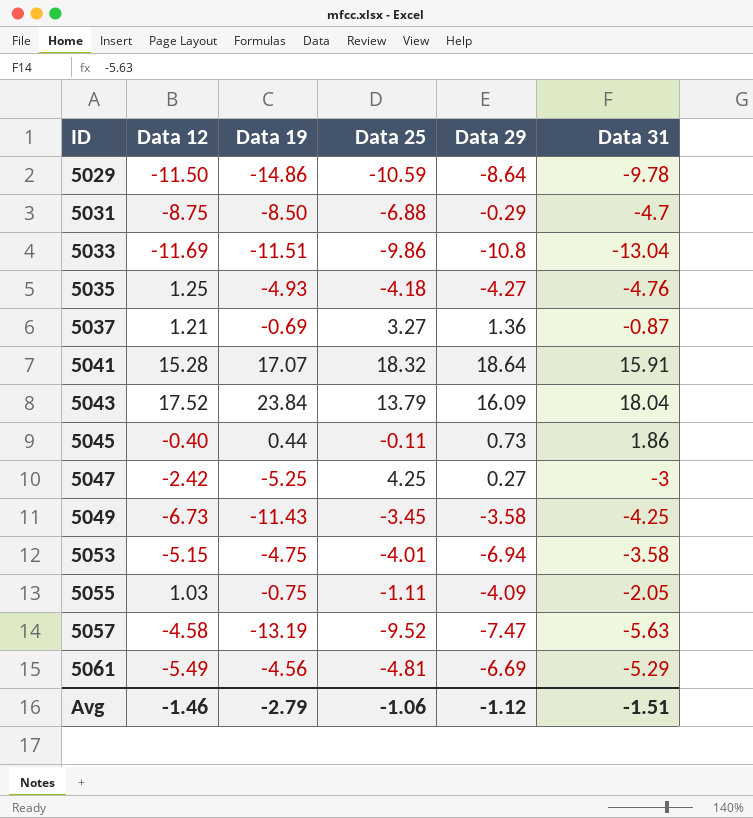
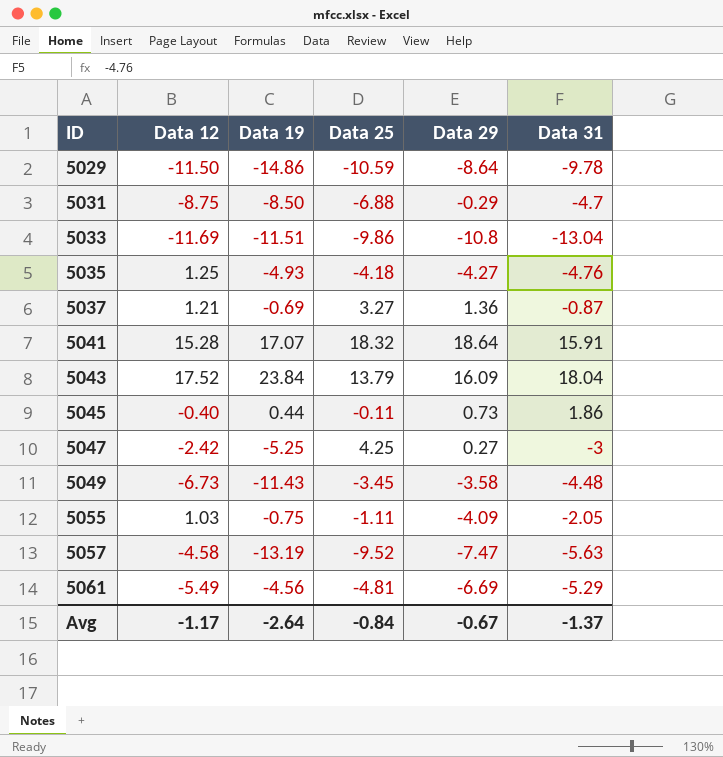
row 5053: -5.15 | -4.75 | -4.01 | -6.94 | -3.58 -> none
5049 | Data 31: -4.25 -> -4.48
Avg | Data 12: -1.46 -> -1.17
Avg | Data 19: -2.79 -> -2.64
Avg | Data 25: -1.06 -> -0.84
Avg | Data 29: -1.12 -> -0.67
Avg | Data 31: -1.51 -> -1.37

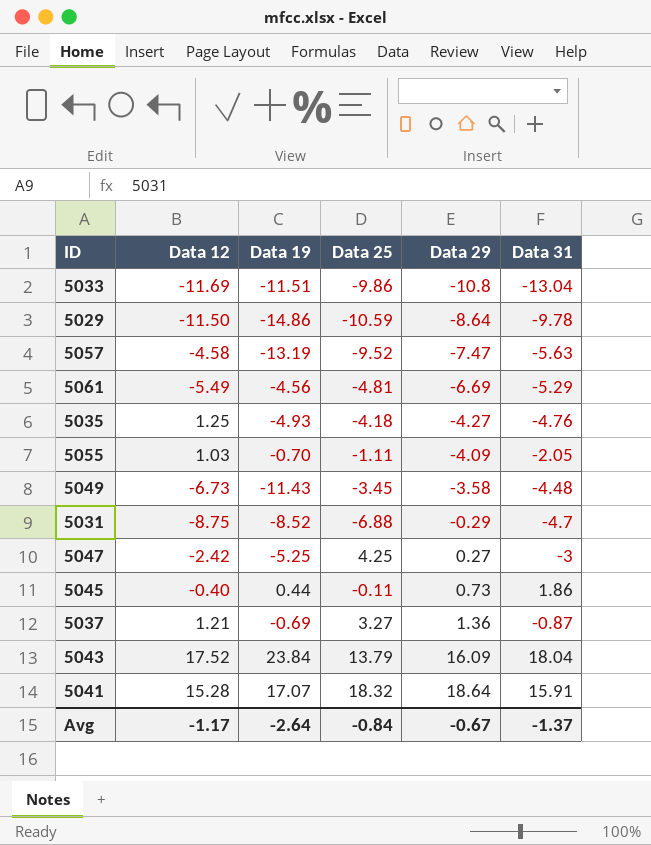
row order: ID ascending -> Data 29 ascending
5055 | Data 19: -0.75 -> -0.70
5031 | Data 19: -8.50 -> -8.52

